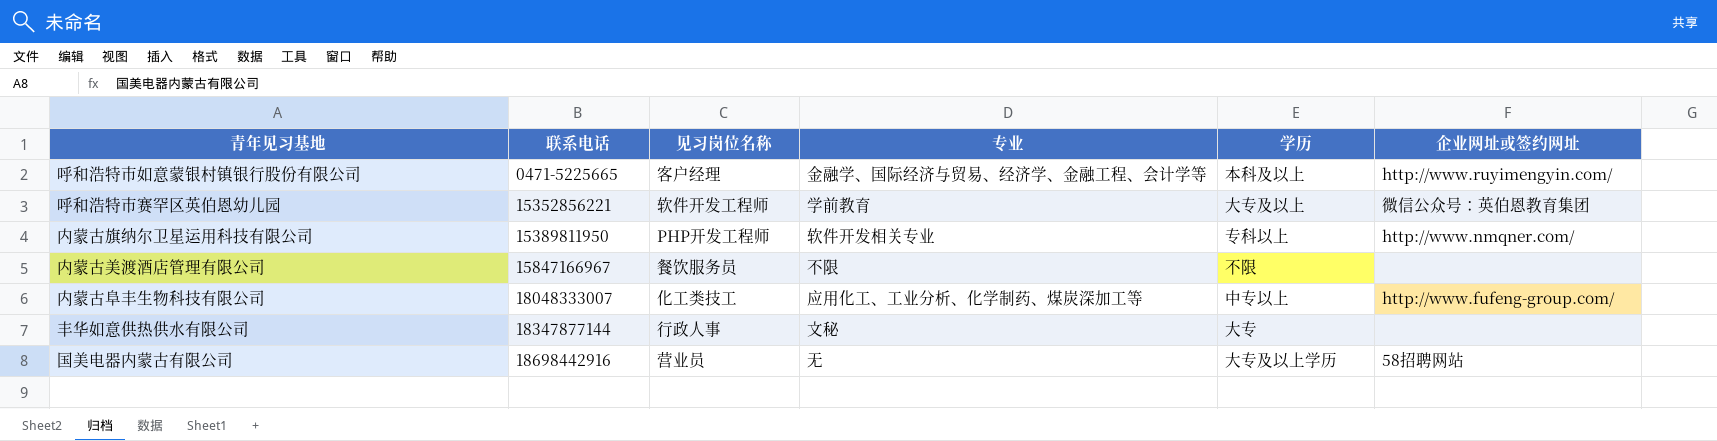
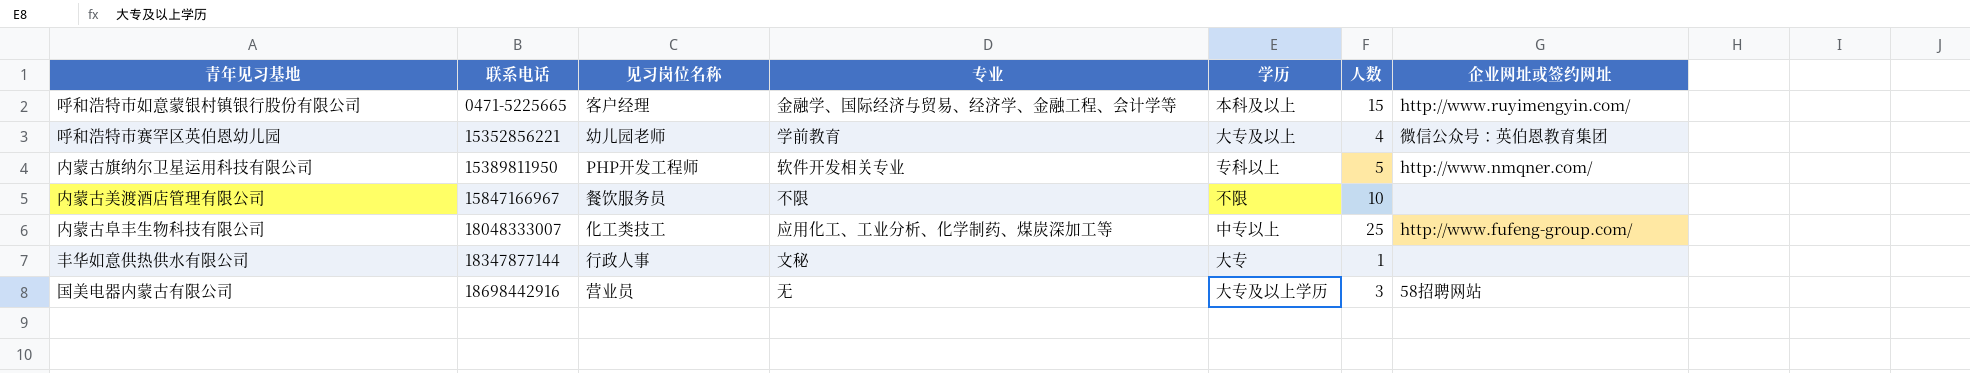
column 人数 | position: none -> 6
呼和浩特市赛罕区英伯恩幼儿园 | 见习岗位名称: 软件开发工程师 -> 幼儿园老师

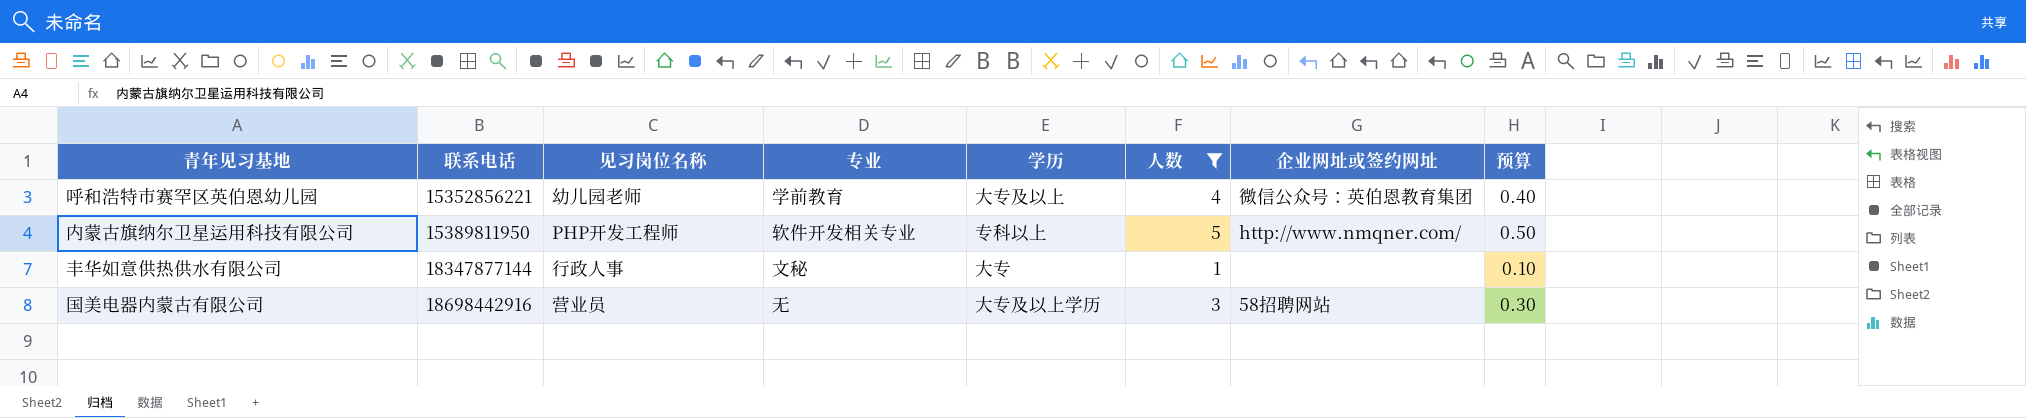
filter: none -> 人数 <= 5
column 预算 | formula: none -> [人数] * 0.1

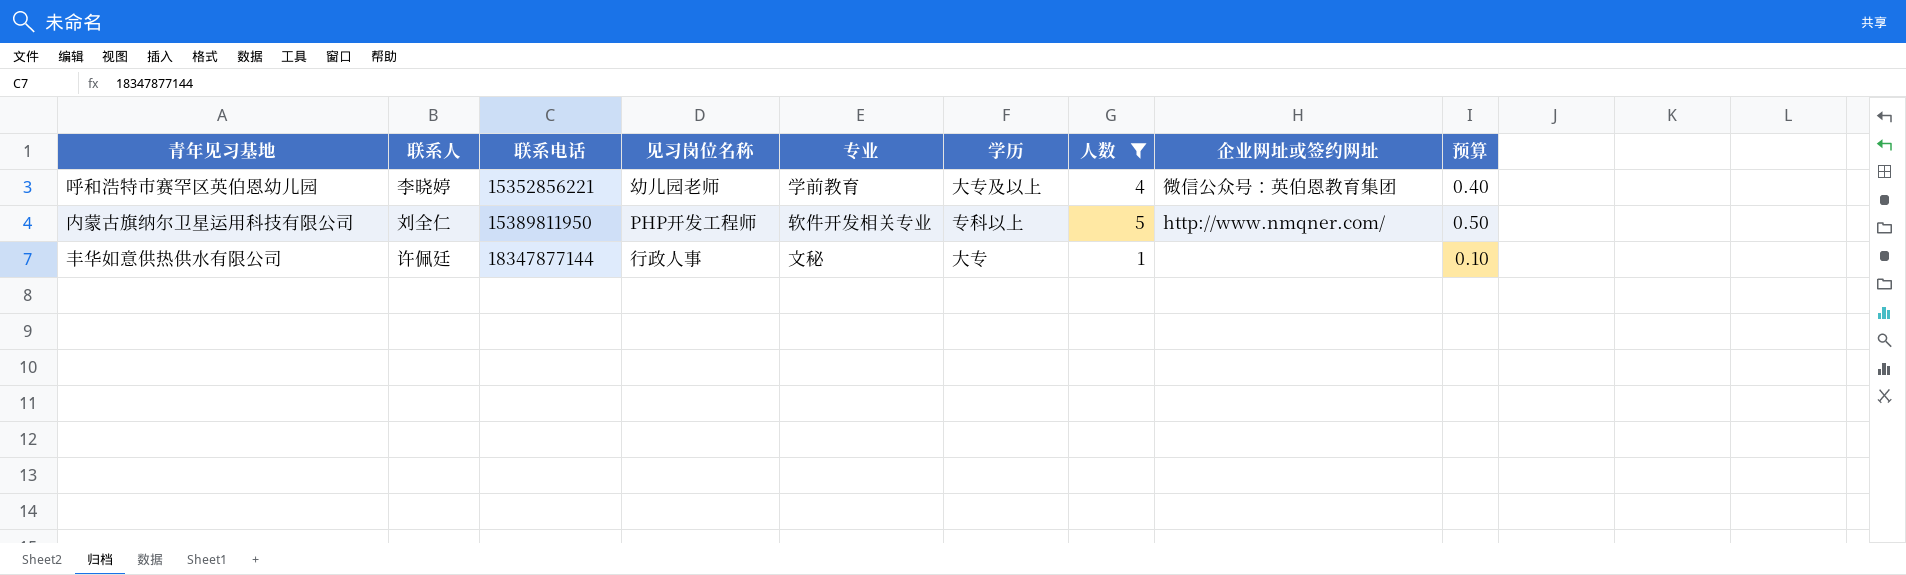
column 联系人 | position: none -> 2
row 国美电器内蒙古有限公司: 18698442916 | 营业员 | 无 | 大专及以上学历 | 3 | 58招聘网站 | 0.30 -> none

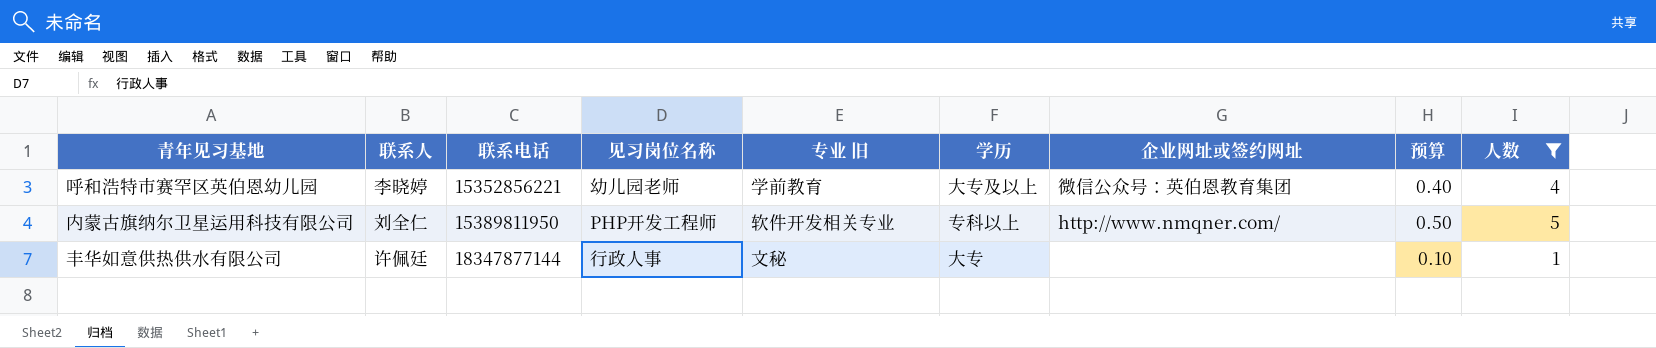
column name: 专业 -> 专业 旧
column 人数 | position: 7 -> 9

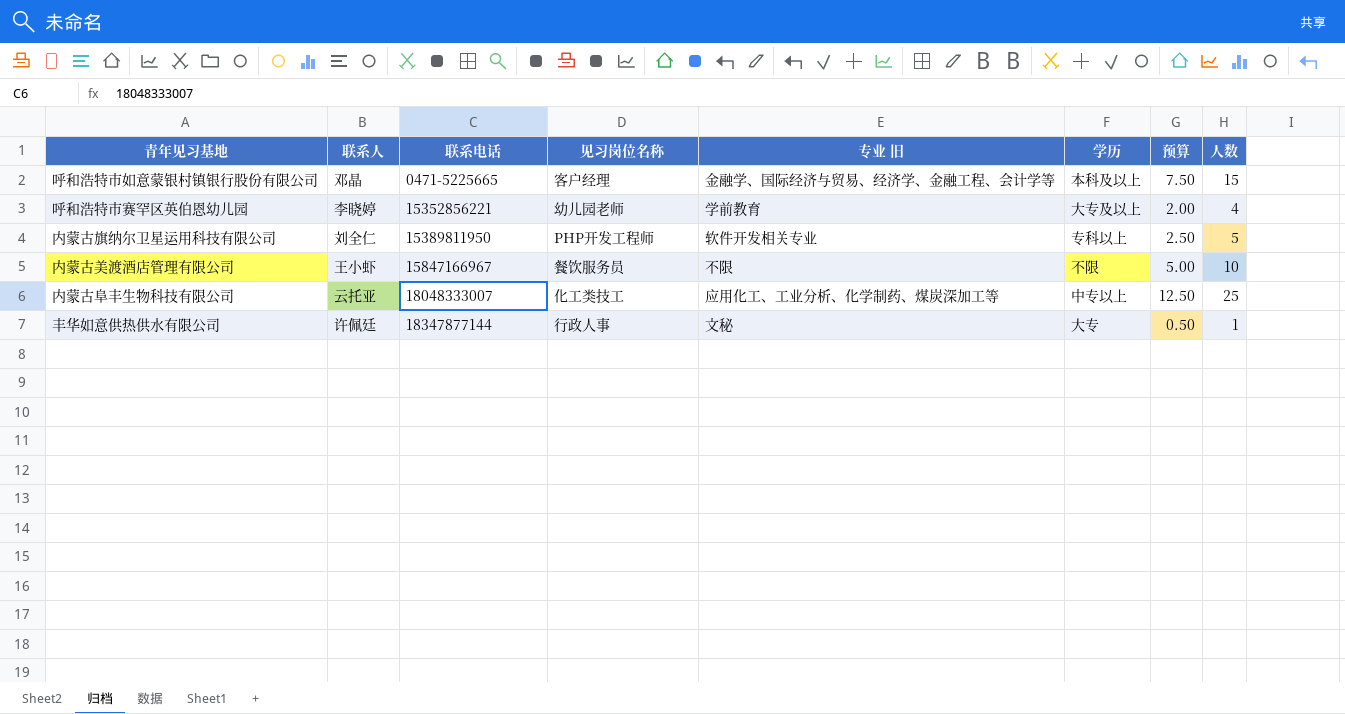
filter: 人数 <= 5 -> none
column 企业网址或签约网址 | position: 7 -> none
column 预算 | formula: [人数] * 0.1 -> [人数] * 0.5

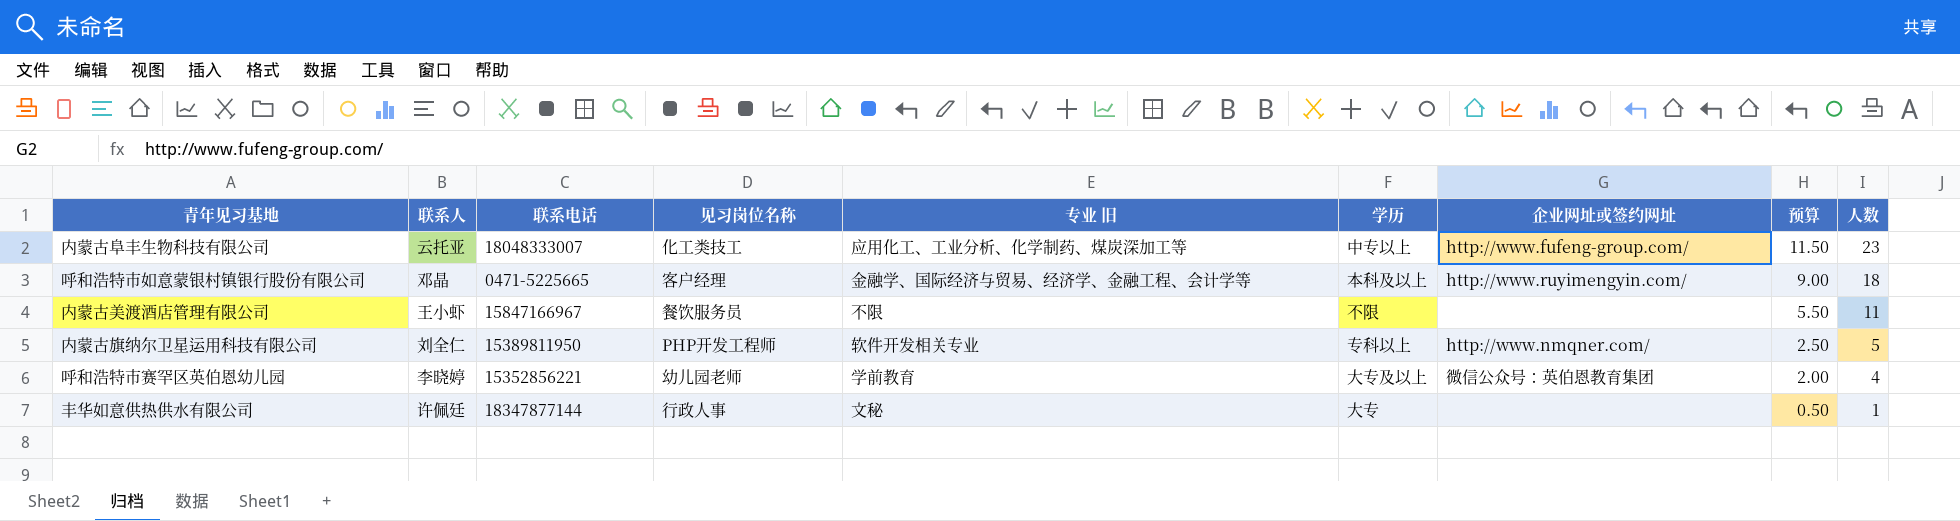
row order: 联系电话 ascending -> 预算 descending
column 企业网址或签约网址 | position: none -> 7
内蒙古阜丰生物科技有限公司 | 预算: 12.50 -> 11.50
内蒙古阜丰生物科技有限公司 | 人数: 25 -> 23
呼和浩特市如意蒙银村镇银行股份有限公司 | 预算: 7.50 -> 9.00
呼和浩特市如意蒙银村镇银行股份有限公司 | 人数: 15 -> 18
内蒙古美渡酒店管理有限公司 | 预算: 5.00 -> 5.50
内蒙古美渡酒店管理有限公司 | 人数: 10 -> 11

